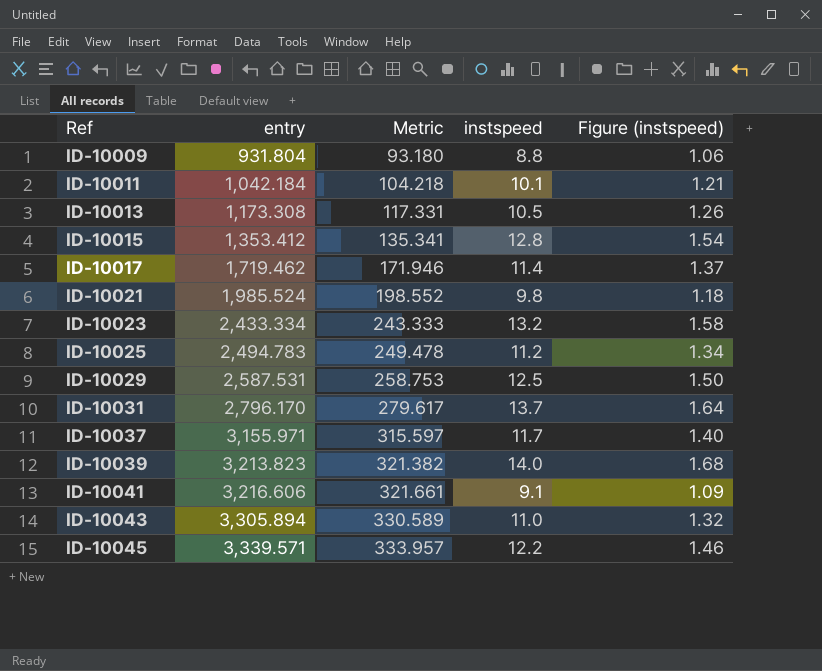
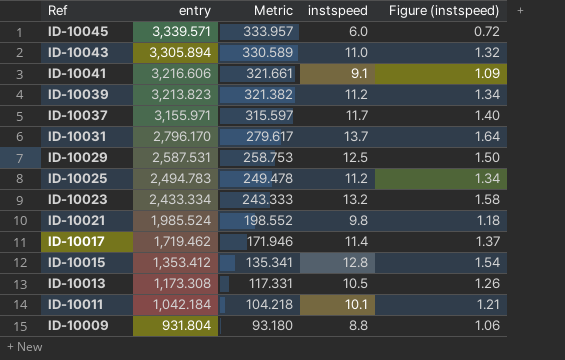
row order: Ref ascending -> Ref descending
ID-10045 | instspeed: 12.2 -> 6.0
ID-10045 | Figure (instspeed): 1.46 -> 0.72
ID-10039 | instspeed: 14.0 -> 11.2
ID-10039 | Figure (instspeed): 1.68 -> 1.34

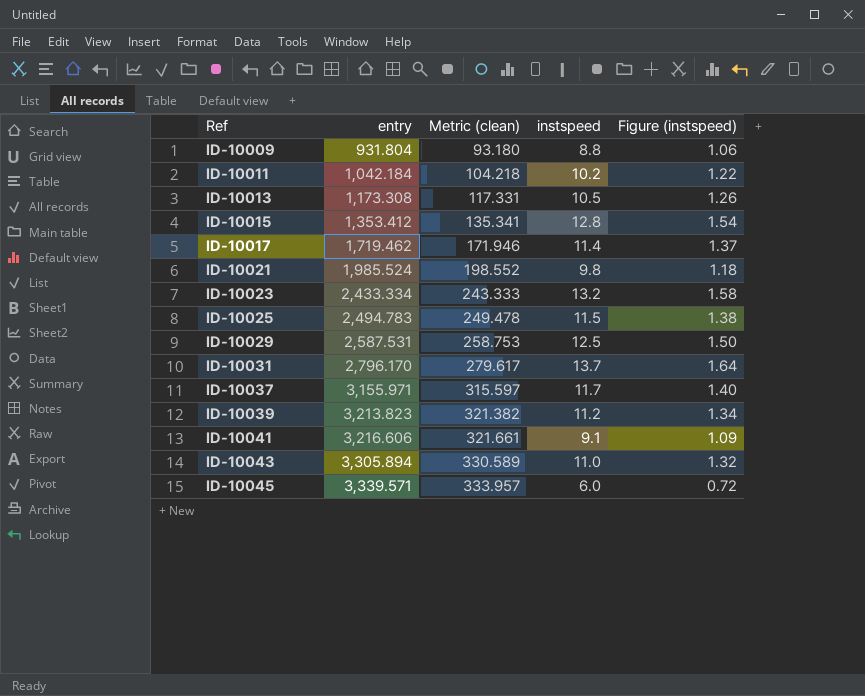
row order: Ref descending -> Ref ascending
column name: Metric -> Metric (clean)
ID-10011 | instspeed: 10.1 -> 10.2
ID-10011 | Figure (instspeed): 1.21 -> 1.22
ID-10025 | instspeed: 11.2 -> 11.5
ID-10025 | Figure (instspeed): 1.34 -> 1.38

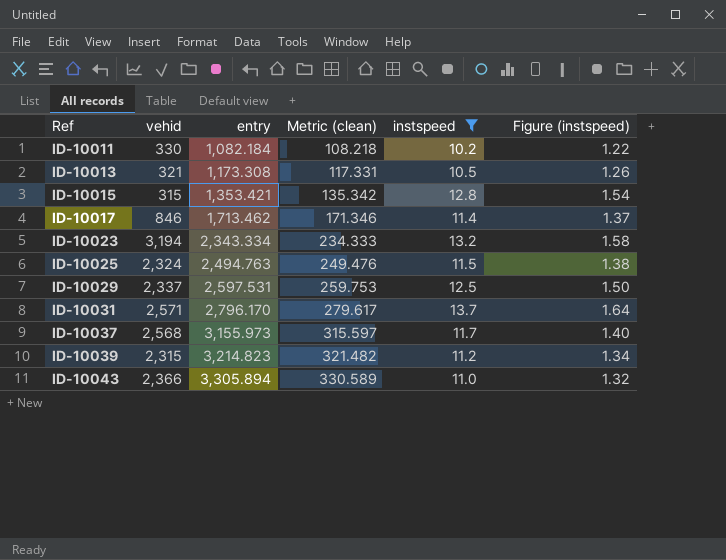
filter: none -> instspeed >= 10.2
column vehid | position: none -> 2
ID-10011 | entry: 1,042.184 -> 1,082.184
ID-10011 | Metric (clean): 104.218 -> 108.218
ID-10015 | entry: 1,353.412 -> 1,353.421
ID-10015 | Metric (clean): 135.341 -> 135.342
ID-10017 | entry: 1,719.462 -> 1,713.462
ID-10017 | Metric (clean): 171.946 -> 171.346
ID-10023 | entry: 2,433.334 -> 2,343.334
ID-10023 | Metric (clean): 243.333 -> 234.333
ID-10025 | entry: 2,494.783 -> 2,494.763
ID-10025 | Metric (clean): 249.478 -> 249.476
ID-10029 | entry: 2,587.531 -> 2,597.531
ID-10029 | Metric (clean): 258.753 -> 259.753
ID-10037 | entry: 3,155.971 -> 3,155.973
ID-10039 | entry: 3,213.823 -> 3,214.823
ID-10039 | Metric (clean): 321.382 -> 321.482

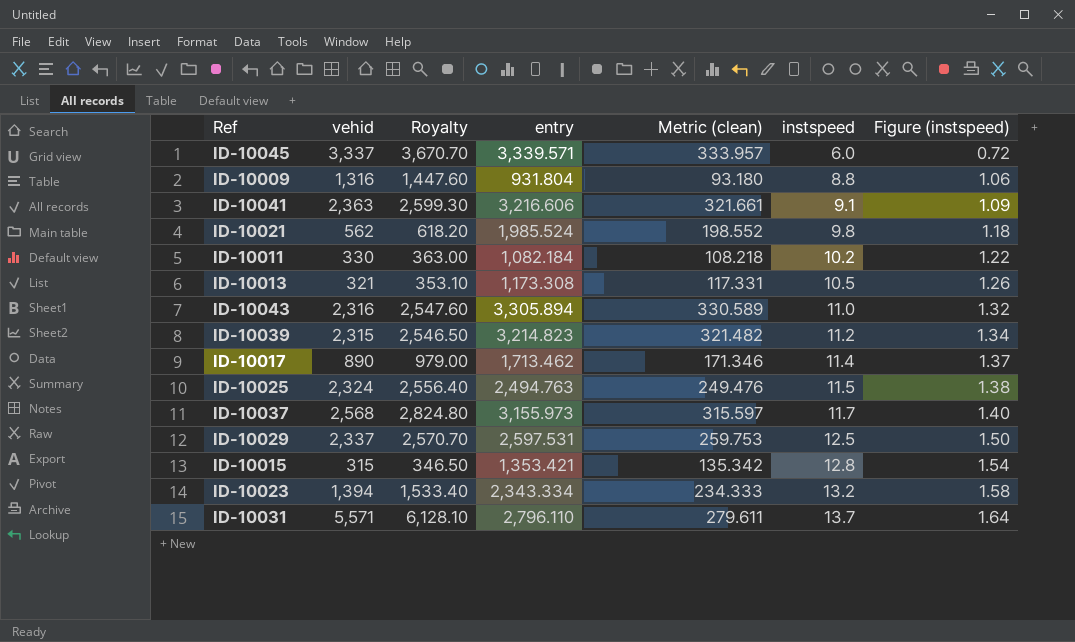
filter: instspeed >= 10.2 -> none
row order: Ref ascending -> instspeed ascending
column Royalty | formula: none -> [vehid] * 1.1
ID-10043 | vehid: 2,366 -> 2,316
ID-10017 | vehid: 846 -> 890
ID-10023 | vehid: 3,194 -> 1,394
ID-10031 | vehid: 2,571 -> 5,571
ID-10031 | entry: 2,796.170 -> 2,796.110
ID-10031 | Metric (clean): 279.617 -> 279.611

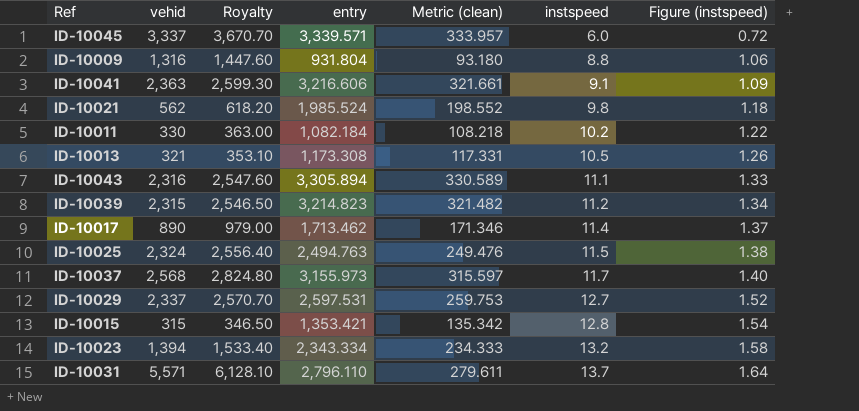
ID-10043 | instspeed: 11.0 -> 11.1
ID-10043 | Figure (instspeed): 1.32 -> 1.33
ID-10029 | instspeed: 12.5 -> 12.7
ID-10029 | Figure (instspeed): 1.50 -> 1.52

